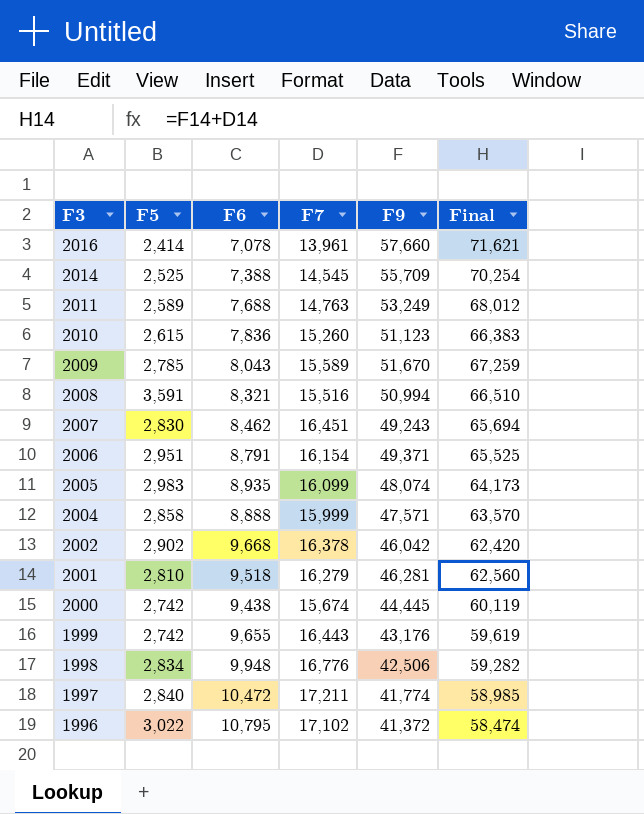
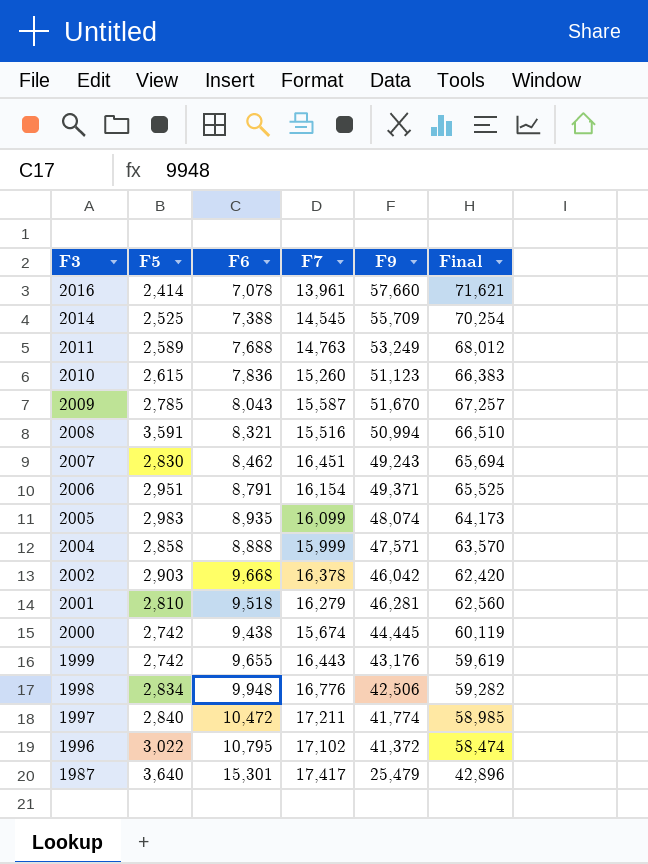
2009 | F7: 15,589 -> 15,587
2009 | Final: 67,259 -> 67,257
2002 | F5: 2,902 -> 2,903
row 1987: none -> 3,640 | 15,301 | 17,417 | 25,479 | 42,896

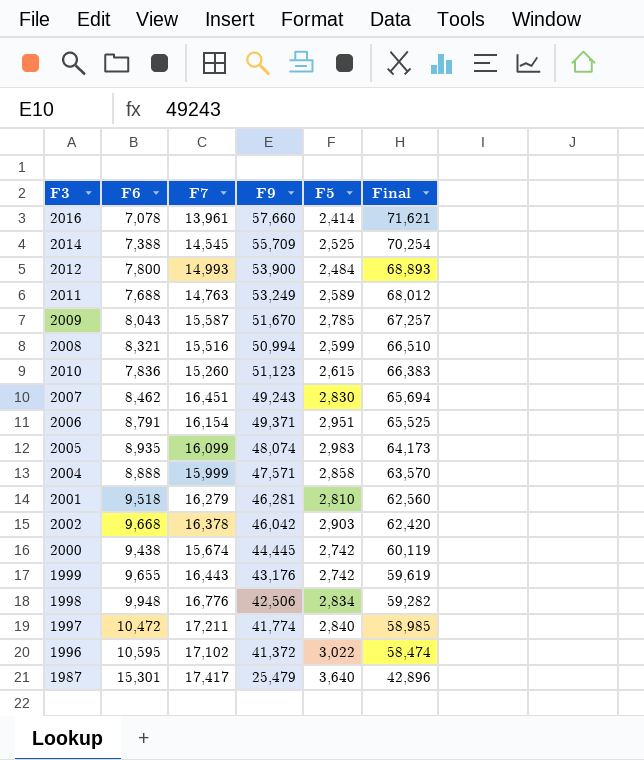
row order: F3 descending -> Final descending
column F5 | position: 2 -> 5
row 2012: none -> 7,800 | 14,993 | 53,900 | 2,484 | 68,893
2008 | F5: 3,591 -> 2,599
1996 | F6: 10,795 -> 10,595

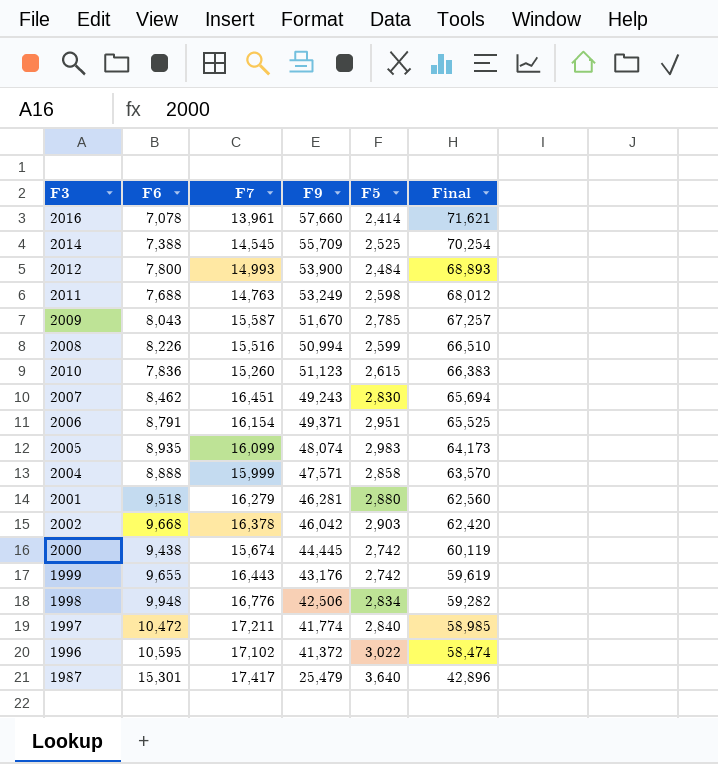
2011 | F5: 2,589 -> 2,598
2008 | F6: 8,321 -> 8,226
2001 | F5: 2,810 -> 2,880

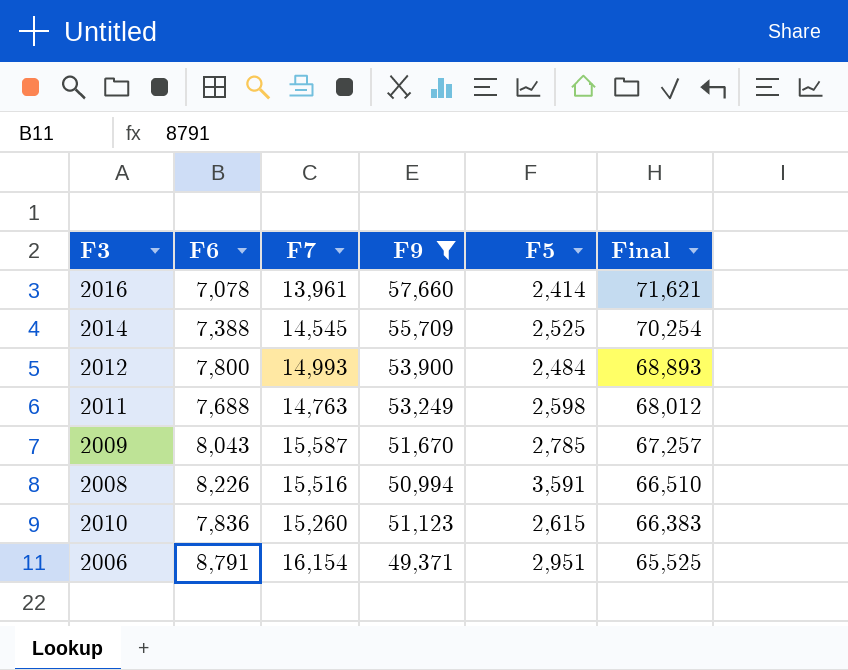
filter: none -> F9 >= 49,371
2008 | F5: 2,599 -> 3,591

